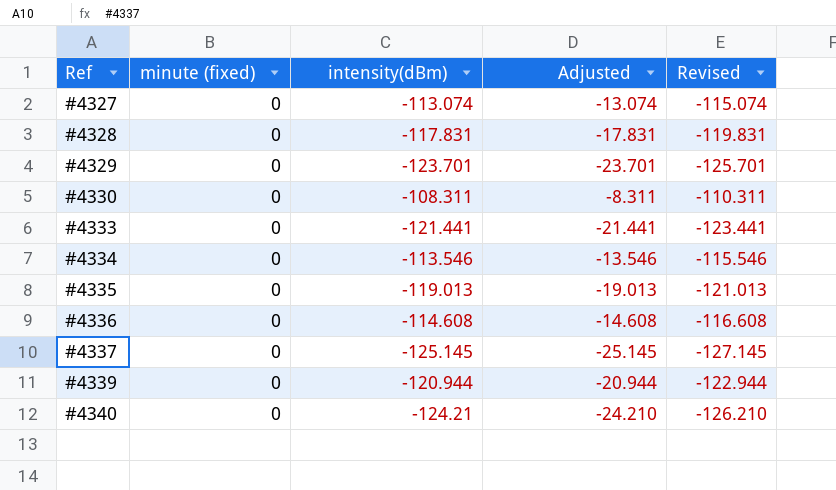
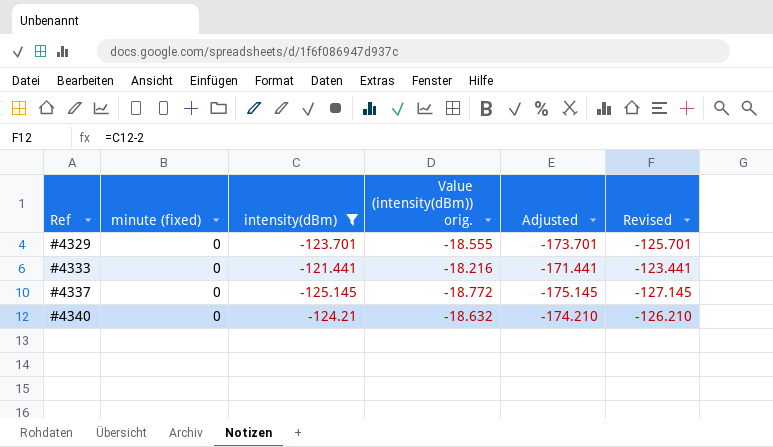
filter: none -> intensity(dBm) <= -121.441
column Value (intensity(dBm)) orig. | formula: none -> [intensity(dBm)] * 0.15
column Adjusted | formula: [intensity(dBm)] + 100 -> [intensity(dBm)] - 50

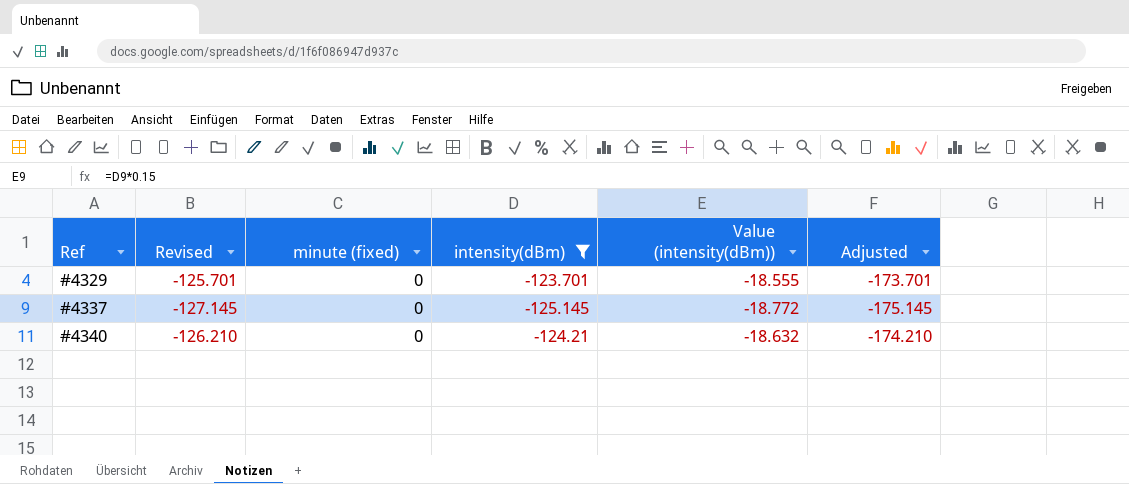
column Revised | position: 6 -> 2
column name: Value (intensity(dBm)) orig. -> Value (intensity(dBm))
row #4333: 0 | -121.441 | -18.216 | -171.441 | -123.441 -> none

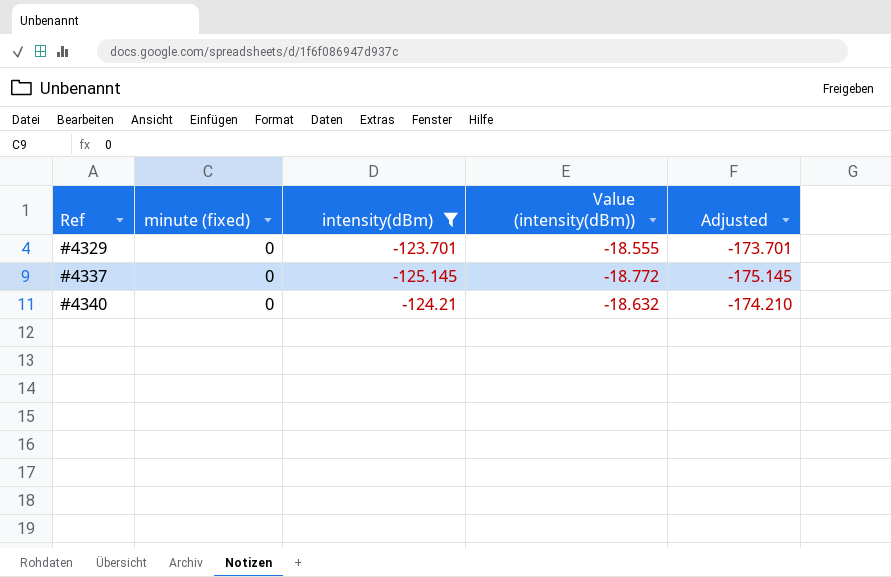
column Revised | formula: [intensity(dBm)] - 2 -> none

